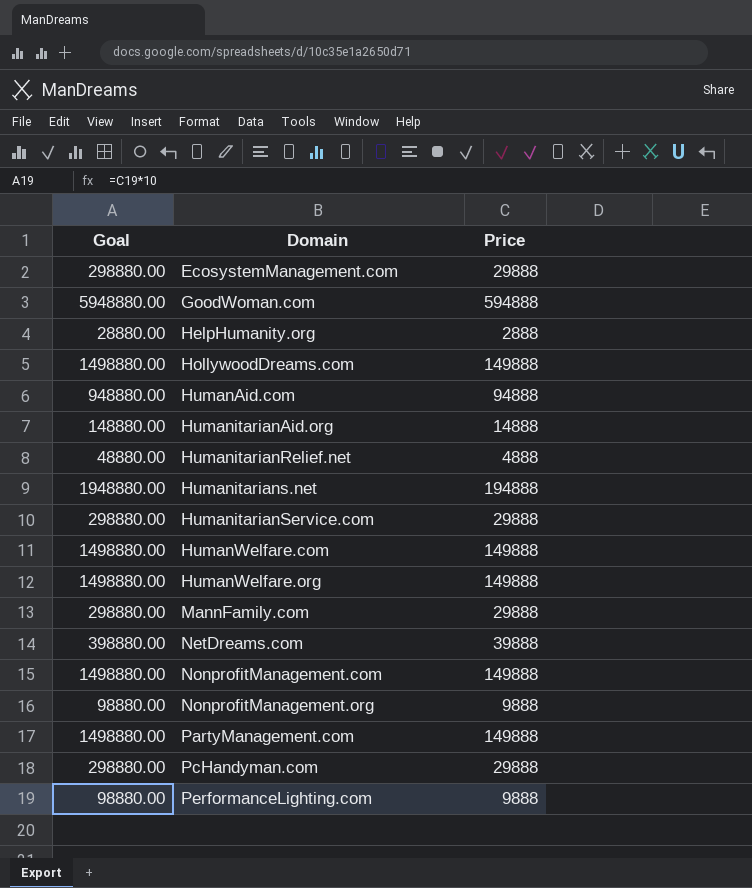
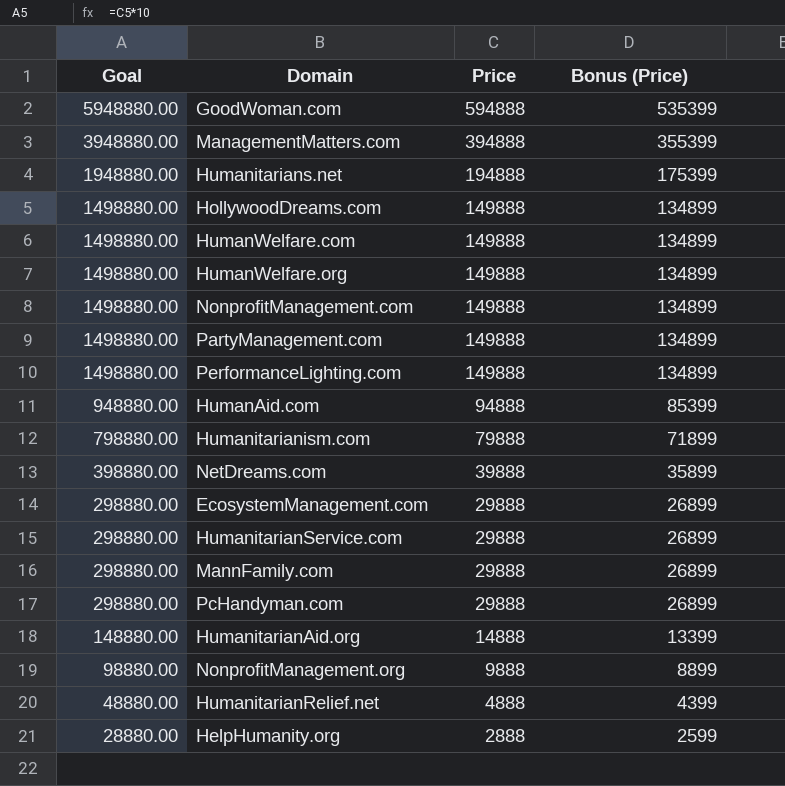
row order: Domain ascending -> Goal descending
column Bonus (Price) | formula: none -> [Price] * 0.9
row ManagementMatters.com: none -> 3948880.00 | 394888 | 355399
PerformanceLighting.com | Goal: 98880.00 -> 1498880.00
PerformanceLighting.com | Price: 9888 -> 149888
row Humanitarianism.com: none -> 798880.00 | 79888 | 71899

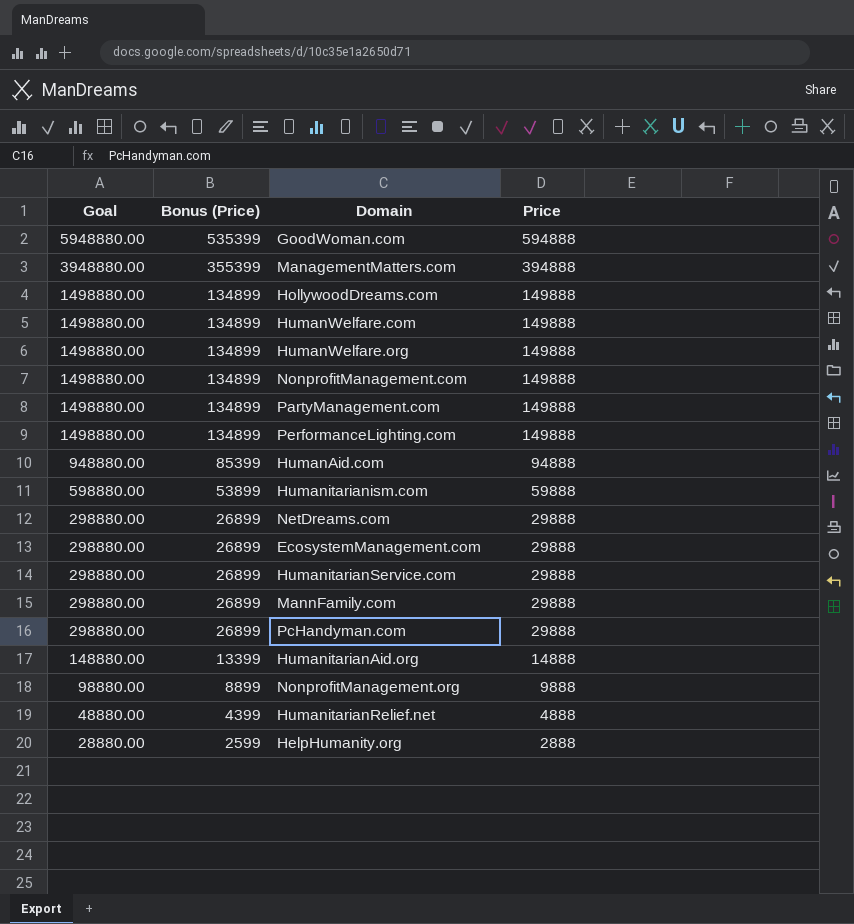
column Bonus (Price) | position: 4 -> 2
row Humanitarians.net: 1948880.00 | 194888 | 175399 -> none
Humanitarianism.com | Goal: 798880.00 -> 598880.00
Humanitarianism.com | Bonus (Price): 71899 -> 53899
Humanitarianism.com | Price: 79888 -> 59888
NetDreams.com | Goal: 398880.00 -> 298880.00
NetDreams.com | Bonus (Price): 35899 -> 26899
NetDreams.com | Price: 39888 -> 29888

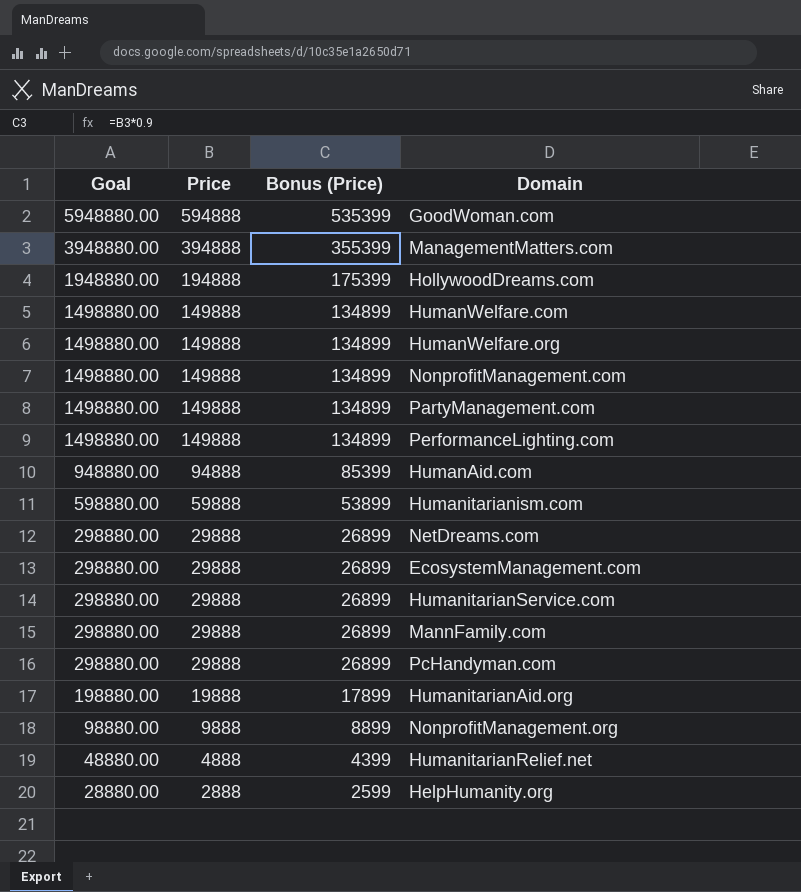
column Price | position: 4 -> 2
HollywoodDreams.com | Goal: 1498880.00 -> 1948880.00
HollywoodDreams.com | Price: 149888 -> 194888
HollywoodDreams.com | Bonus (Price): 134899 -> 175399
HumanitarianAid.org | Goal: 148880.00 -> 198880.00
HumanitarianAid.org | Price: 14888 -> 19888
HumanitarianAid.org | Bonus (Price): 13399 -> 17899

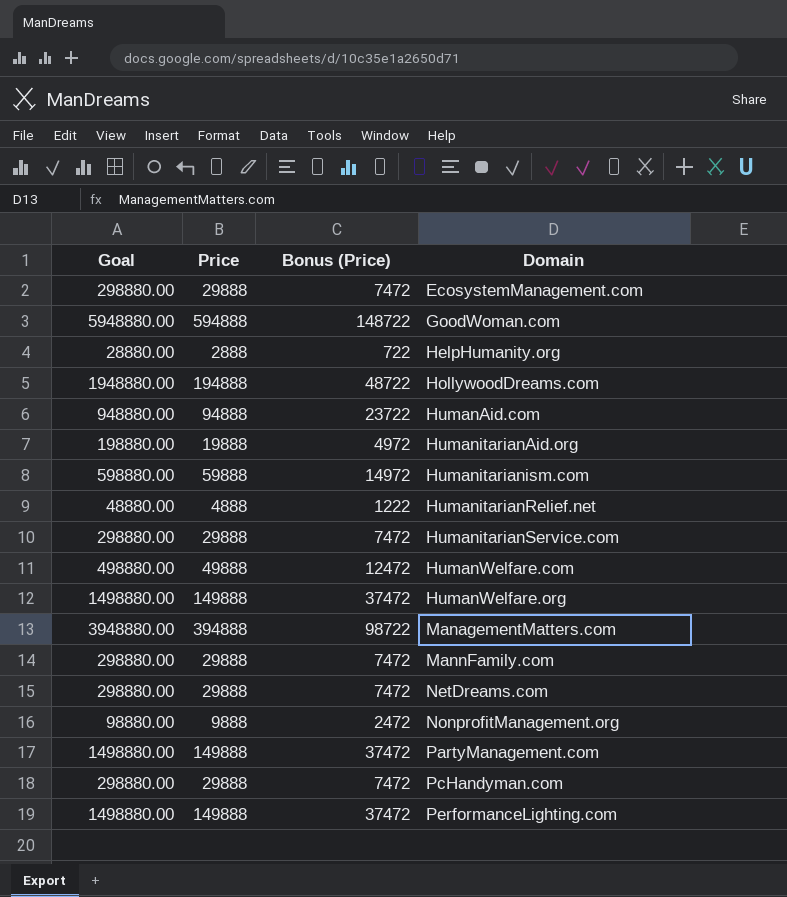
row order: Goal descending -> Domain ascending
column Bonus (Price) | formula: [Price] * 0.9 -> [Price] * 0.25
row NonprofitManagement.com: 1498880.00 | 149888 | 134899 -> none
HumanWelfare.com | Goal: 1498880.00 -> 498880.00
HumanWelfare.com | Price: 149888 -> 49888

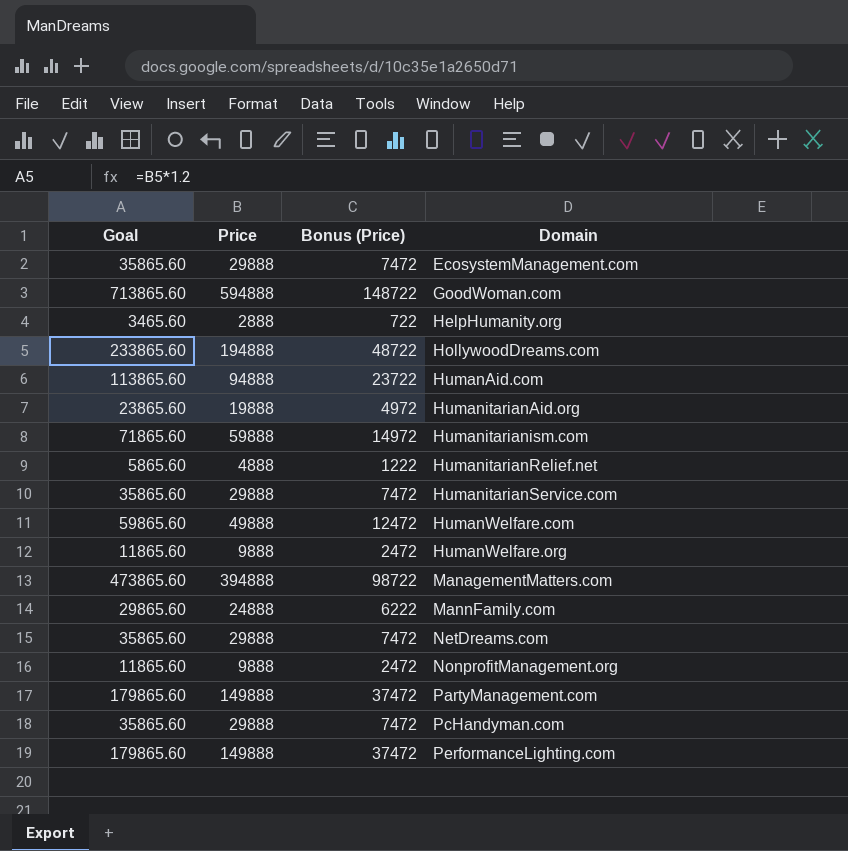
column Goal | formula: [Price] * 10 -> [Price] * 1.2
HumanWelfare.org | Price: 149888 -> 9888
HumanWelfare.org | Bonus (Price): 37472 -> 2472
MannFamily.com | Price: 29888 -> 24888
MannFamily.com | Bonus (Price): 7472 -> 6222

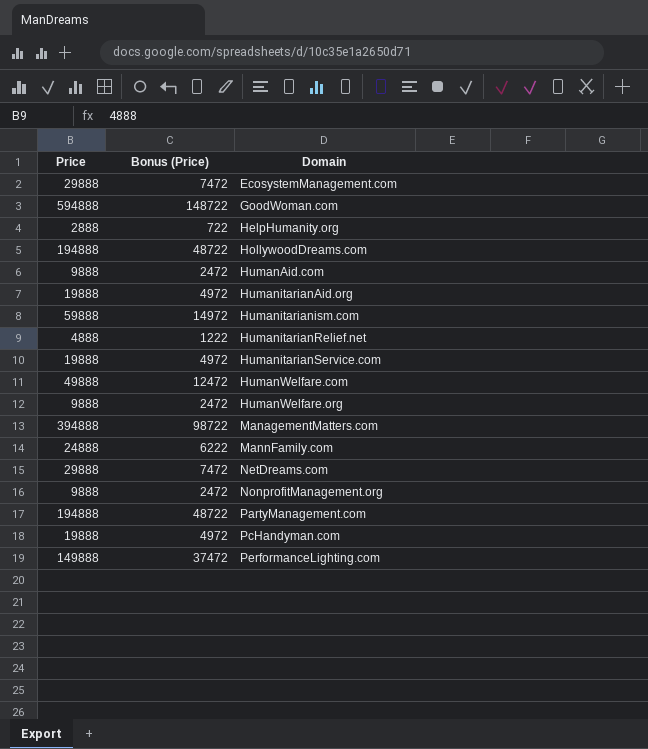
column Goal | formula: [Price] * 1.2 -> none
HumanAid.com | Price: 94888 -> 9888
HumanAid.com | Bonus (Price): 23722 -> 2472
HumanitarianService.com | Price: 29888 -> 19888
HumanitarianService.com | Bonus (Price): 7472 -> 4972
PartyManagement.com | Price: 149888 -> 194888
PartyManagement.com | Bonus (Price): 37472 -> 48722
PcHandyman.com | Price: 29888 -> 19888
PcHandyman.com | Bonus (Price): 7472 -> 4972

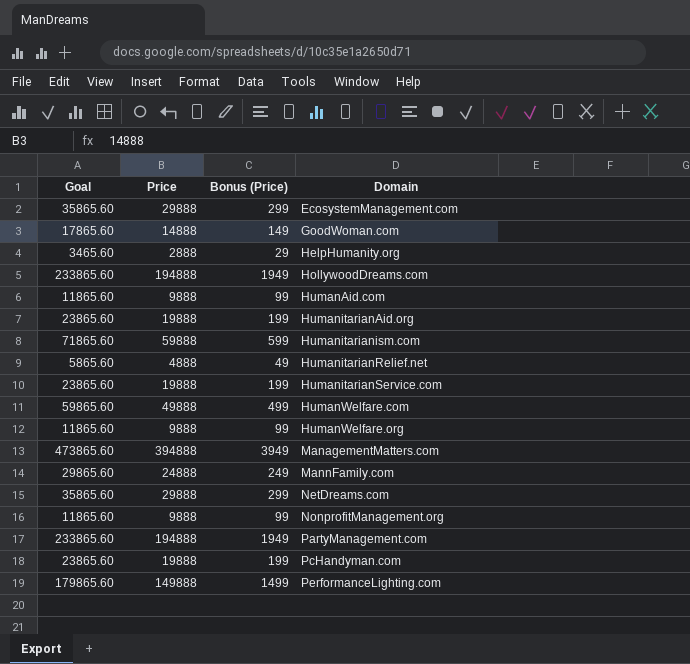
column Goal | formula: none -> [Price] * 1.2
column Bonus (Price) | formula: [Price] * 0.25 -> [Price] * 0.01
GoodWoman.com | Price: 594888 -> 14888

